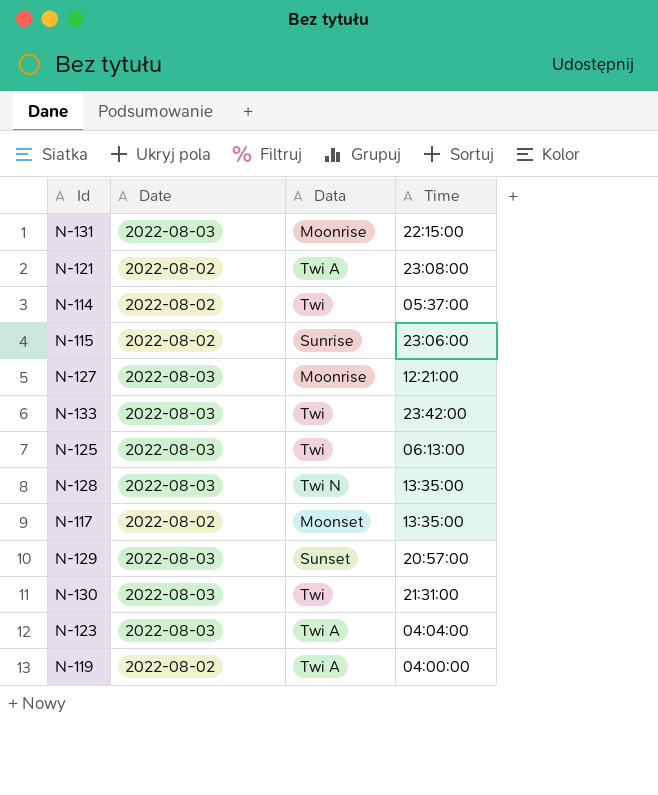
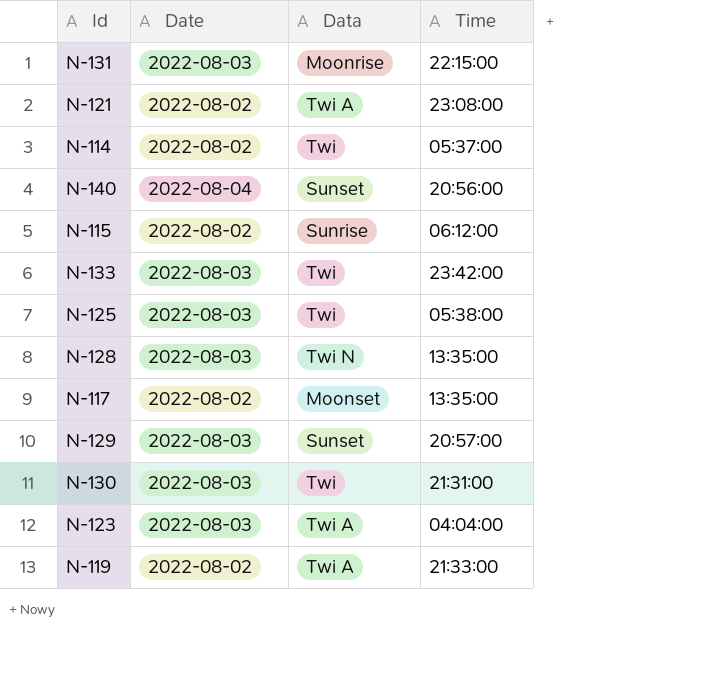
row N-127: 2022-08-03 | Moonrise | 12:21:00 -> none
row N-140: none -> 2022-08-04 | Sunset | 20:56:00
N-115 | Time: 23:06:00 -> 06:12:00
N-125 | Time: 06:13:00 -> 05:38:00
N-119 | Time: 04:00:00 -> 21:33:00

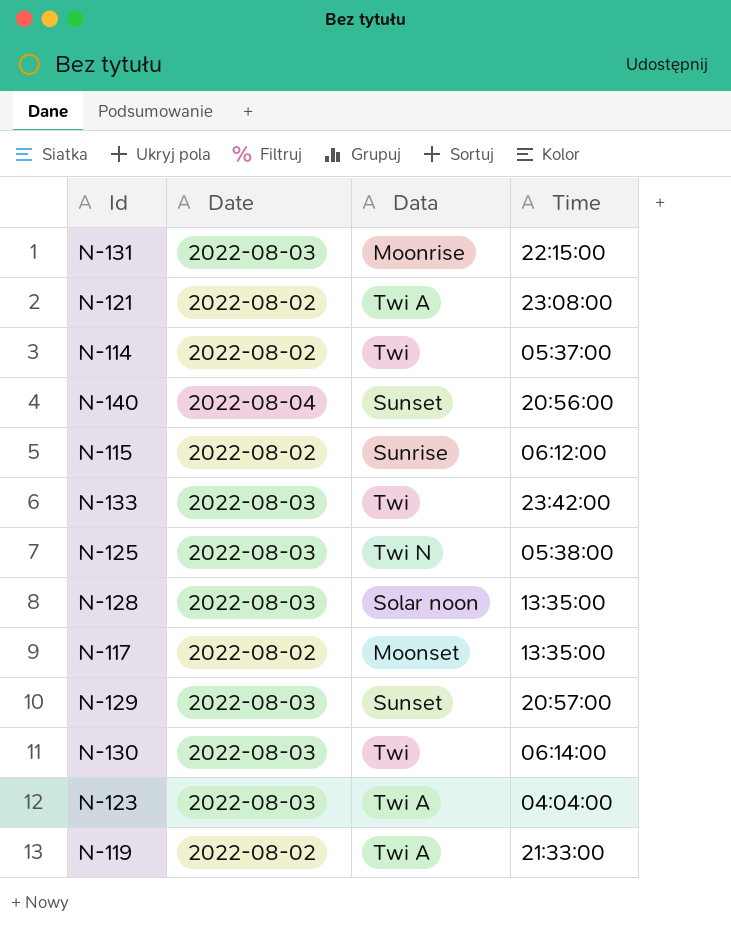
N-125 | Data: Twi -> Twi N
N-128 | Data: Twi N -> Solar noon
N-130 | Time: 21:31:00 -> 06:14:00

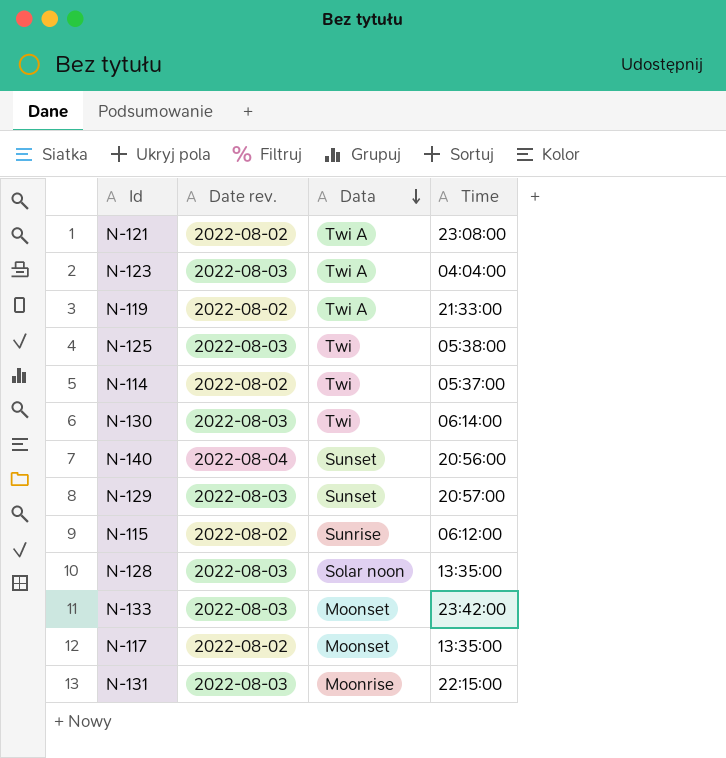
row order: none -> Data descending
column name: Date -> Date rev.
N-125 | Data: Twi N -> Twi
N-133 | Data: Twi -> Moonset

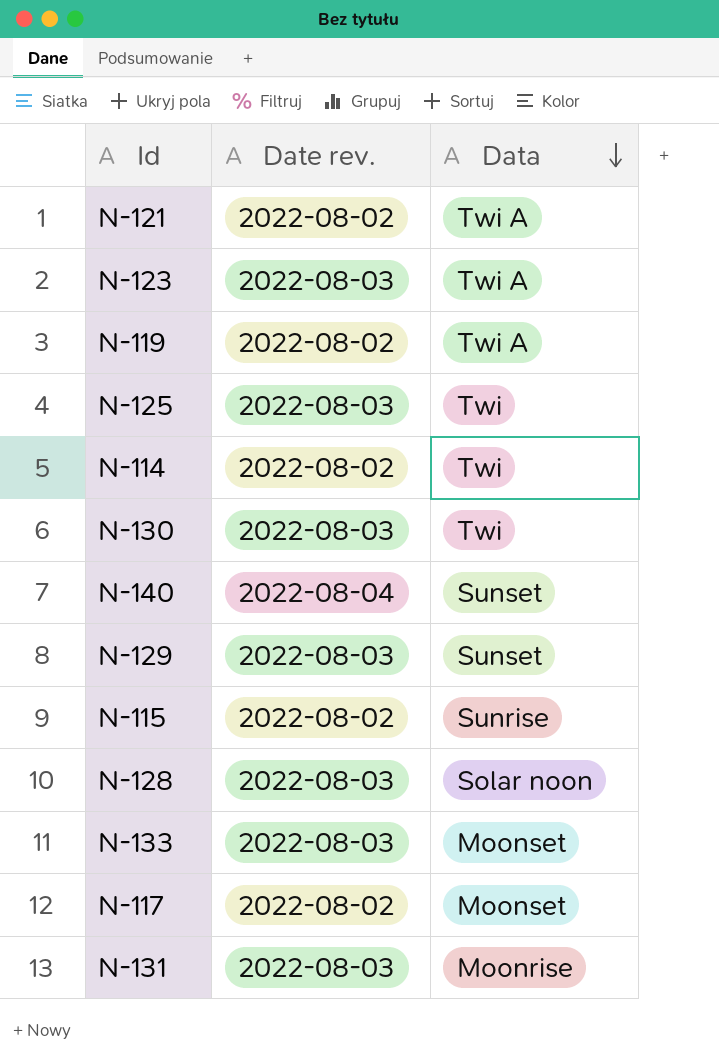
column Time | position: 4 -> none

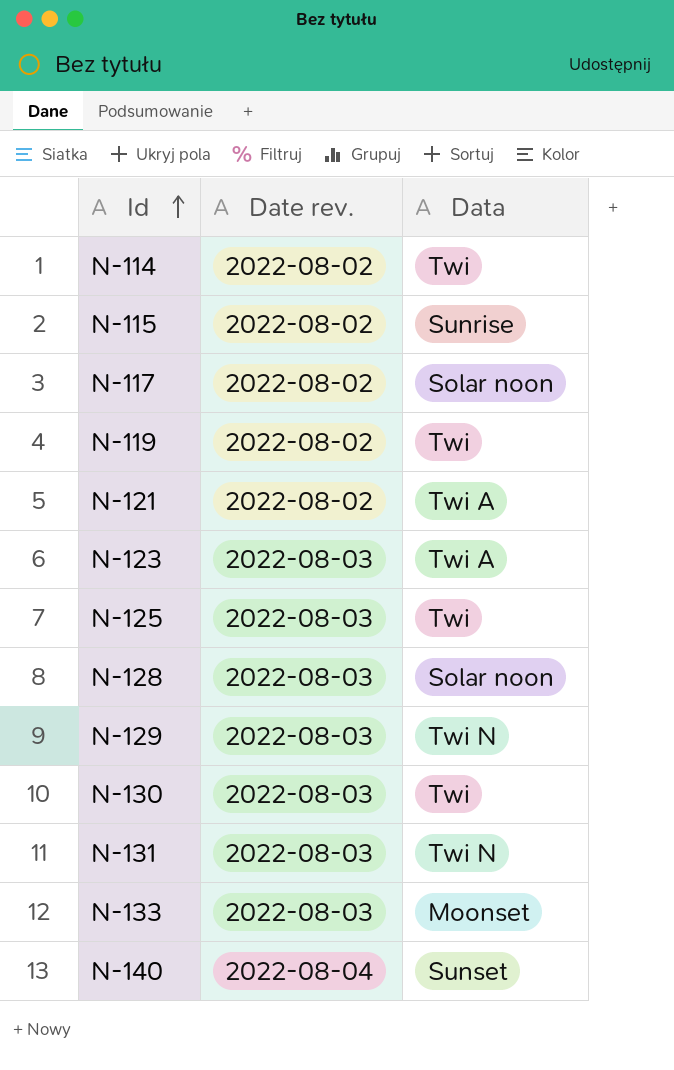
row order: Data descending -> Id ascending
N-117 | Data: Moonset -> Solar noon
N-119 | Data: Twi A -> Twi
N-129 | Data: Sunset -> Twi N
N-131 | Data: Moonrise -> Twi N

